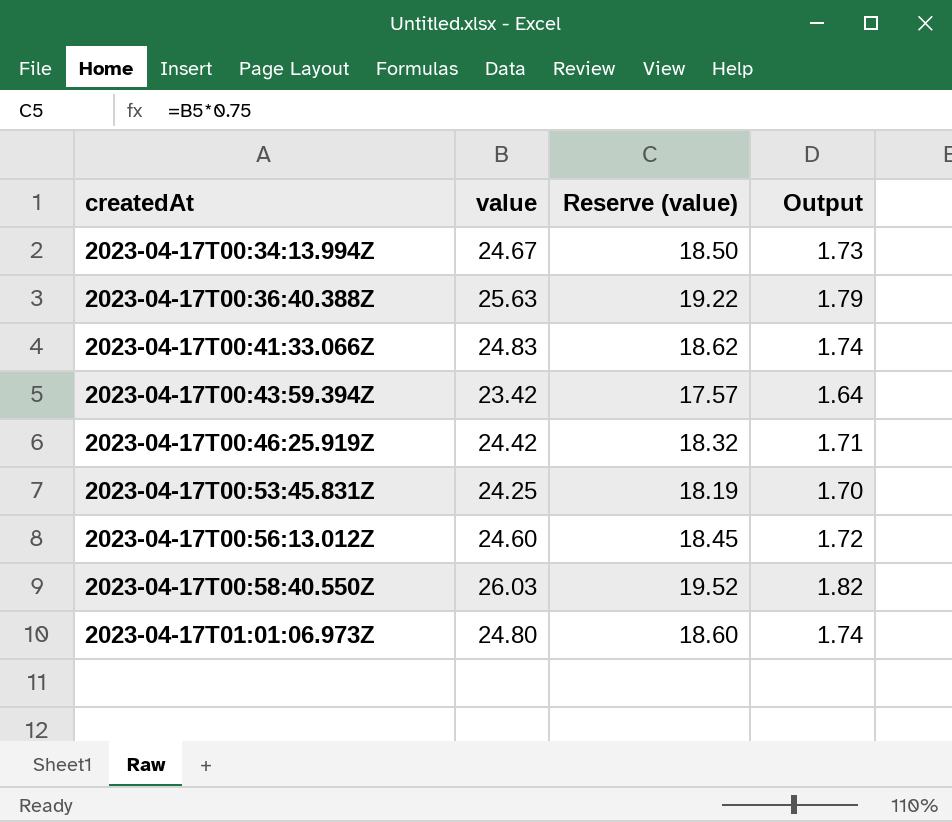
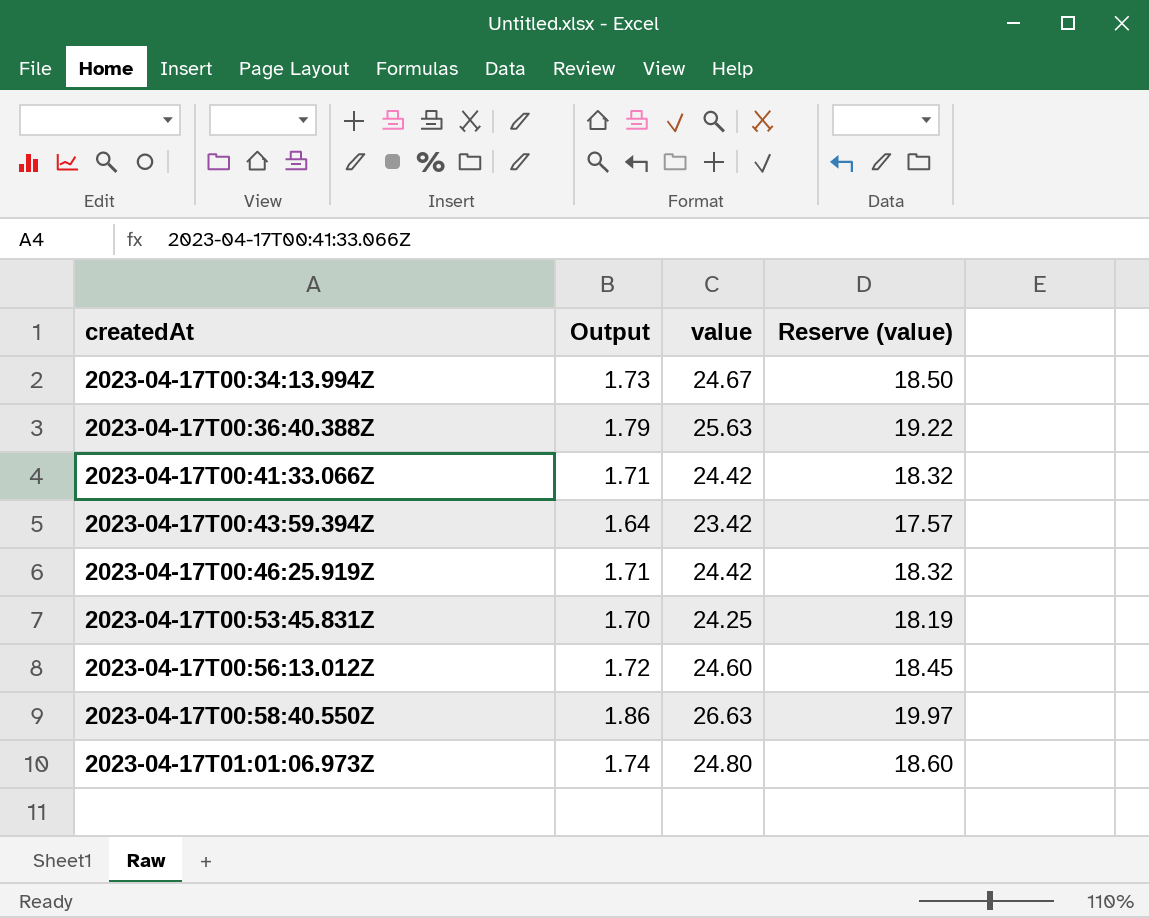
column Output | position: 4 -> 2
2023-04-17T00:41:33.066Z | Output: 1.74 -> 1.71
2023-04-17T00:41:33.066Z | value: 24.83 -> 24.42
2023-04-17T00:41:33.066Z | Reserve (value): 18.62 -> 18.32
2023-04-17T00:58:40.550Z | Output: 1.82 -> 1.86
2023-04-17T00:58:40.550Z | value: 26.03 -> 26.63
2023-04-17T00:58:40.550Z | Reserve (value): 19.52 -> 19.97

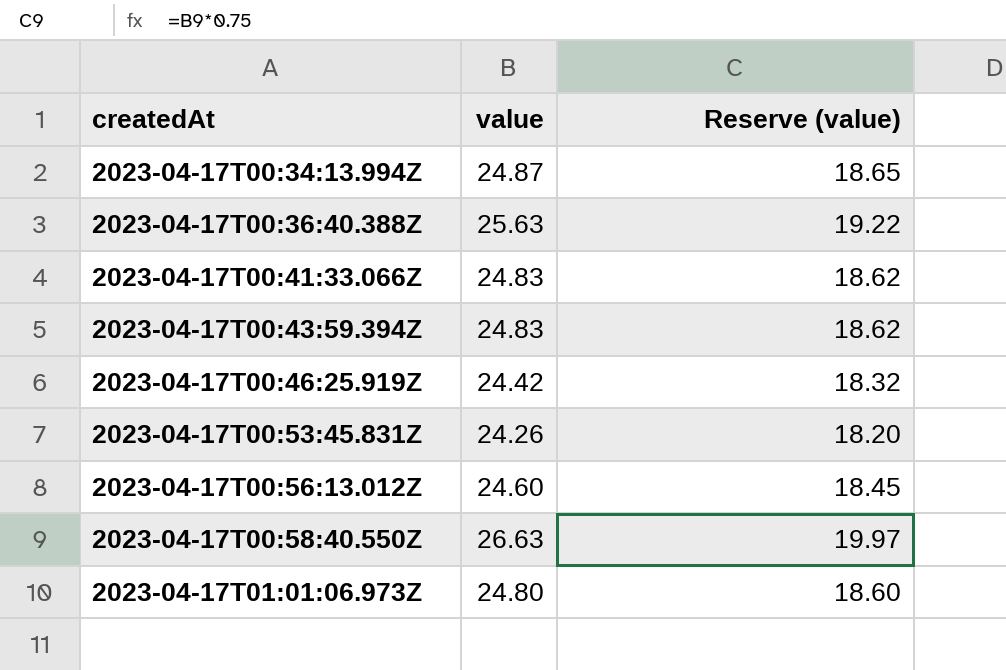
column Output | formula: [value] * 0.07 -> none
2023-04-17T00:34:13.994Z | value: 24.67 -> 24.87
2023-04-17T00:34:13.994Z | Reserve (value): 18.50 -> 18.65
2023-04-17T00:41:33.066Z | value: 24.42 -> 24.83
2023-04-17T00:41:33.066Z | Reserve (value): 18.32 -> 18.62
2023-04-17T00:43:59.394Z | value: 23.42 -> 24.83
2023-04-17T00:43:59.394Z | Reserve (value): 17.57 -> 18.62
2023-04-17T00:53:45.831Z | value: 24.25 -> 24.26
2023-04-17T00:53:45.831Z | Reserve (value): 18.19 -> 18.20

